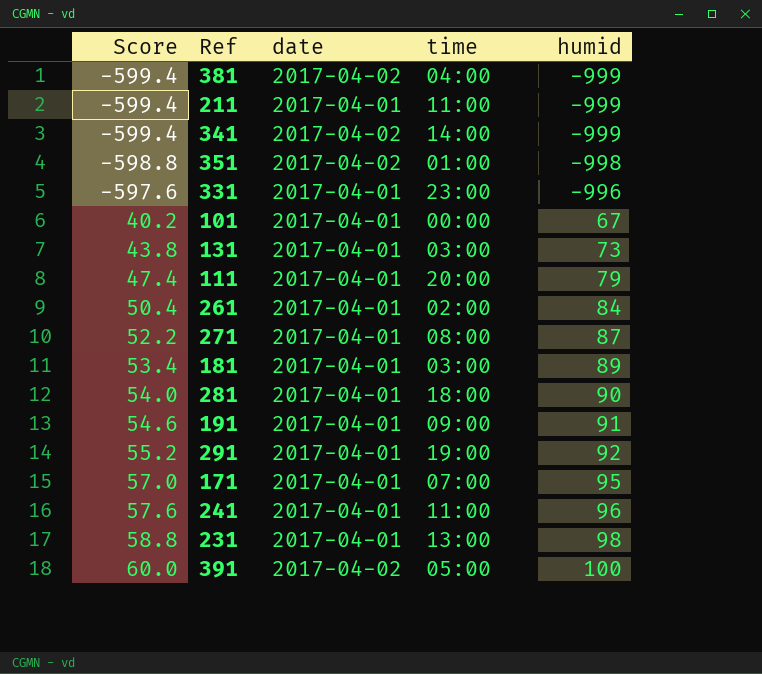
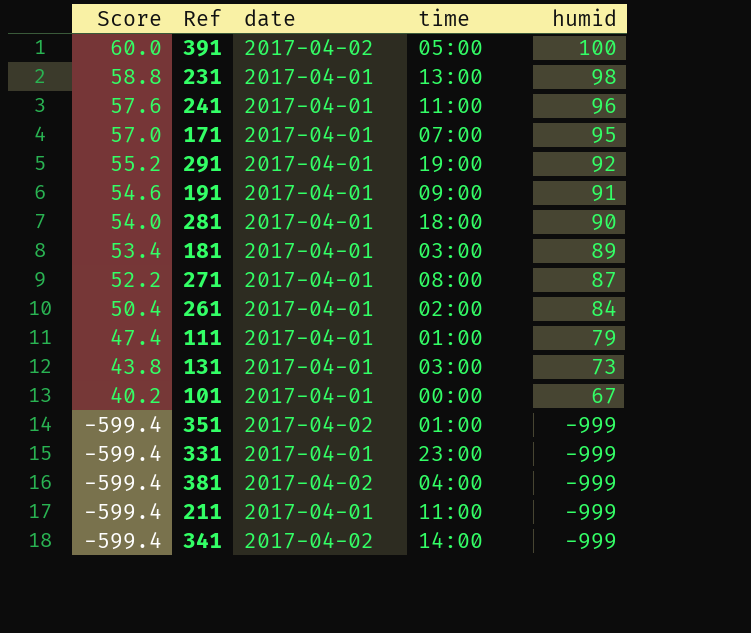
row order: Score ascending -> Score descending
111 | time: 20:00 -> 01:00
351 | Score: -598.8 -> -599.4
351 | humid: -998 -> -999
331 | Score: -597.6 -> -599.4
331 | humid: -996 -> -999

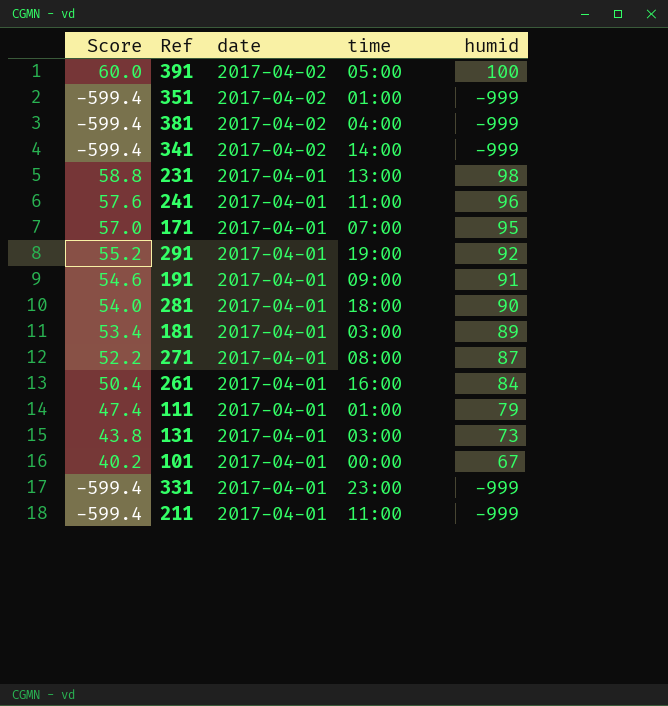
row order: Score descending -> date descending
261 | time: 02:00 -> 16:00

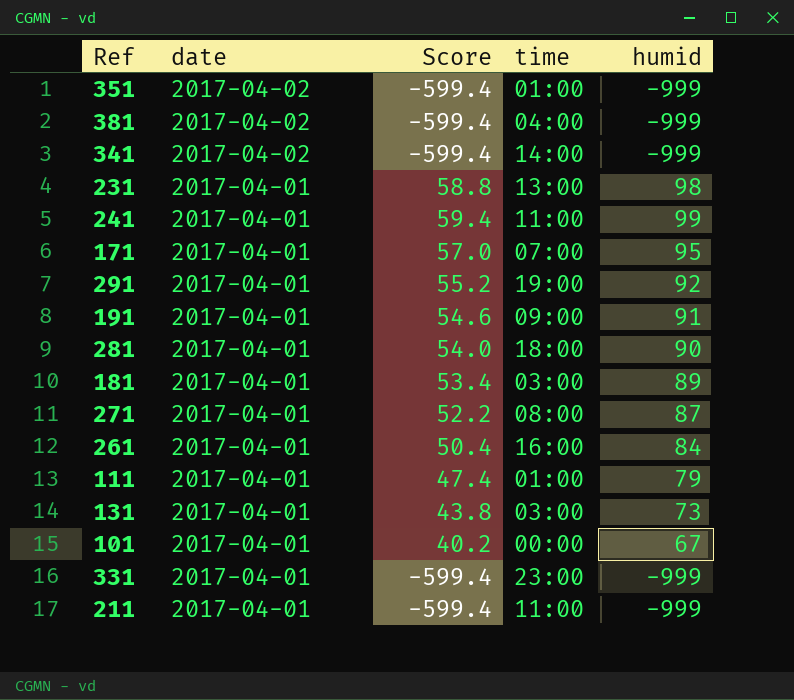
column Score | position: 1 -> 3
row 391: 60.0 | 2017-04-02 | 05:00 | 100 -> none
241 | Score: 57.6 -> 59.4
241 | humid: 96 -> 99

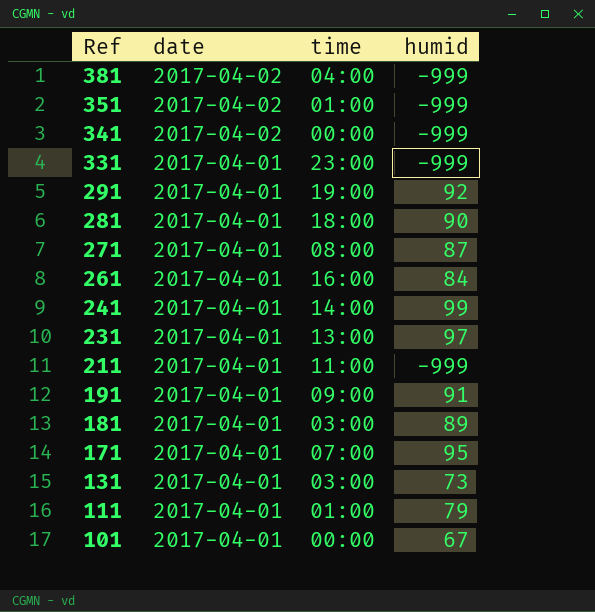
row order: date descending -> Ref descending
column Score | formula: [humid] * 0.6 -> none
341 | time: 14:00 -> 00:00
241 | time: 11:00 -> 14:00
231 | humid: 98 -> 97

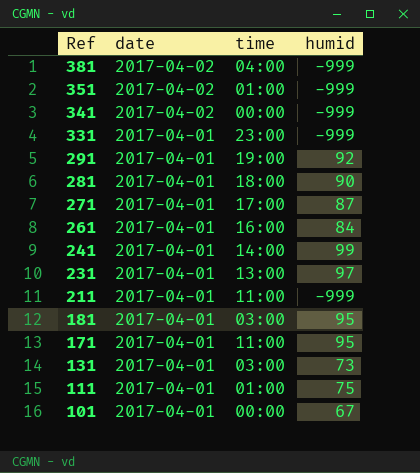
row 191: 2017-04-01 | 09:00 | 91 -> none
271 | time: 08:00 -> 17:00
181 | humid: 89 -> 95
171 | time: 07:00 -> 11:00
111 | humid: 79 -> 75

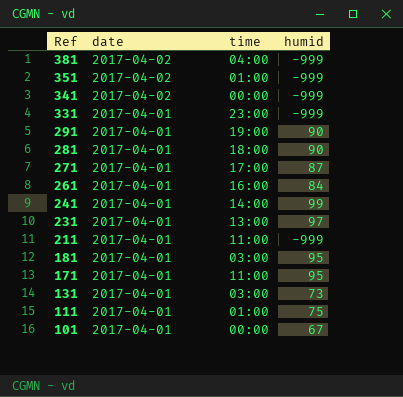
291 | humid: 92 -> 90

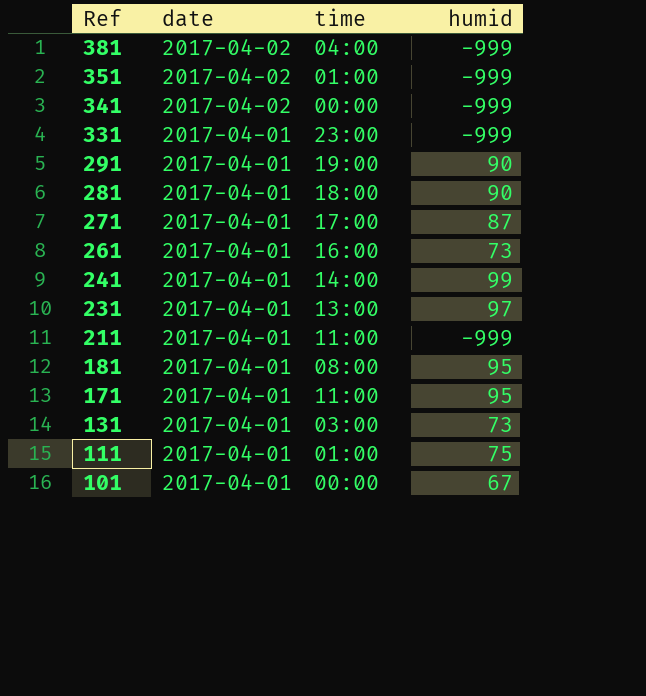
261 | humid: 84 -> 73
181 | time: 03:00 -> 08:00

